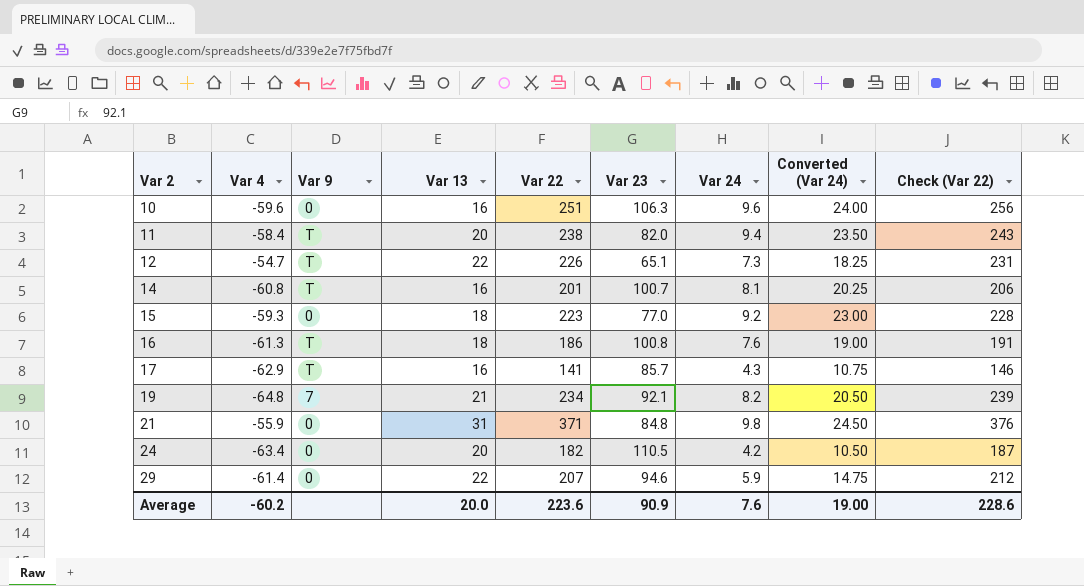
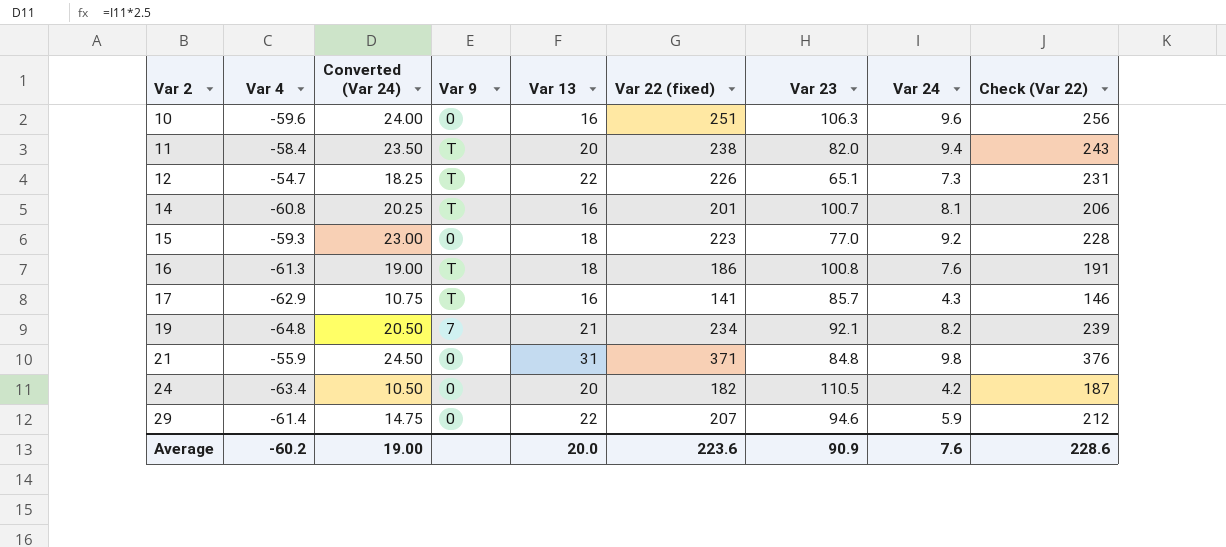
column Converted (Var 24) | position: 8 -> 3
column name: Var 22 -> Var 22 (fixed)

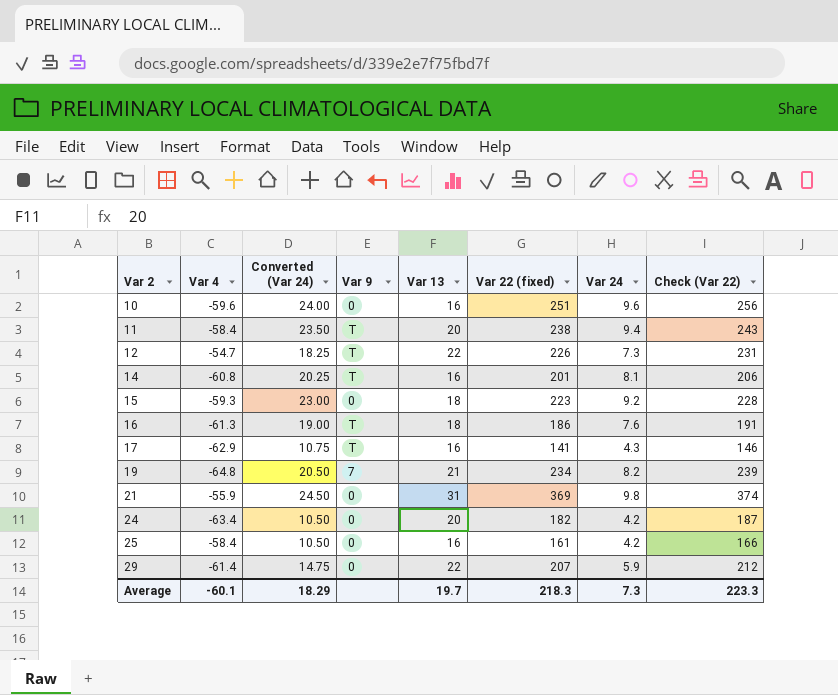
column Var 23 | position: 7 -> none
21 | Var 22 (fixed): 371 -> 369
21 | Check (Var 22): 376 -> 374
row 25: none -> -58.4 | 10.50 | 0 | 16 | 161 | 4.2 | 166
Average | Var 4: -60.2 -> -60.1
Average | Converted (Var 24): 19.00 -> 18.29
Average | Var 13: 20.0 -> 19.7
Average | Var 22 (fixed): 223.6 -> 218.3
Average | Var 24: 7.6 -> 7.3
Average | Check (Var 22): 228.6 -> 223.3

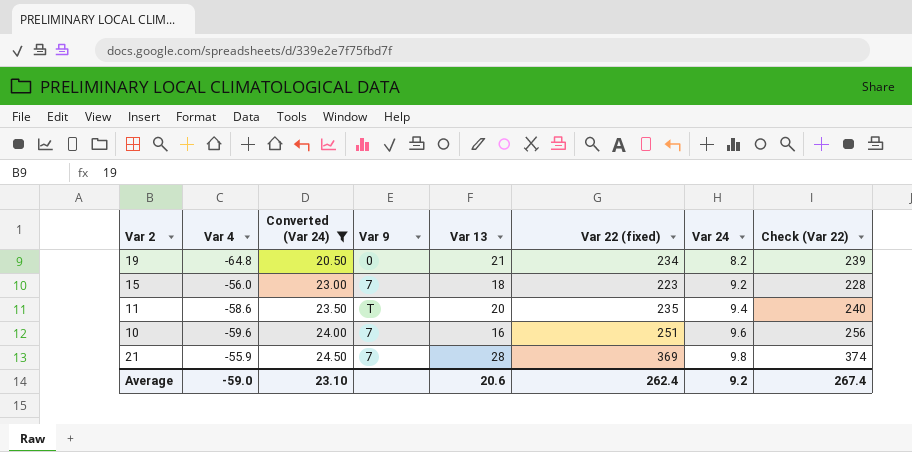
filter: none -> Converted (Var 24) >= 20.50
row order: Var 2 ascending -> Converted (Var 24) ascending
19 | Var 9: 7 -> 0
15 | Var 4: -59.3 -> -56.0
15 | Var 9: 0 -> 7
11 | Var 4: -58.4 -> -58.6
11 | Var 22 (fixed): 238 -> 235
11 | Check (Var 22): 243 -> 240
10 | Var 9: 0 -> 7
21 | Var 9: 0 -> 7
21 | Var 13: 31 -> 28
Average | Var 4: -60.1 -> -59.0
Average | Converted (Var 24): 18.29 -> 23.10
Average | Var 13: 19.7 -> 20.6
Average | Var 22 (fixed): 218.3 -> 262.4
Average | Var 24: 7.3 -> 9.2
Average | Check (Var 22): 223.3 -> 267.4

